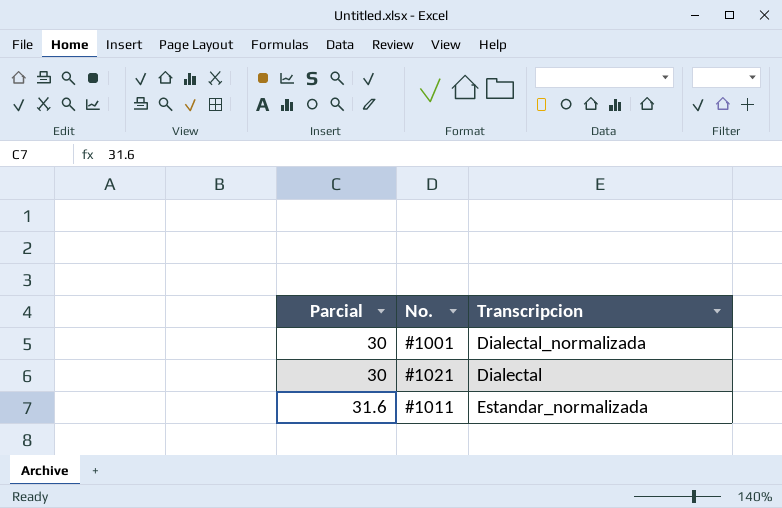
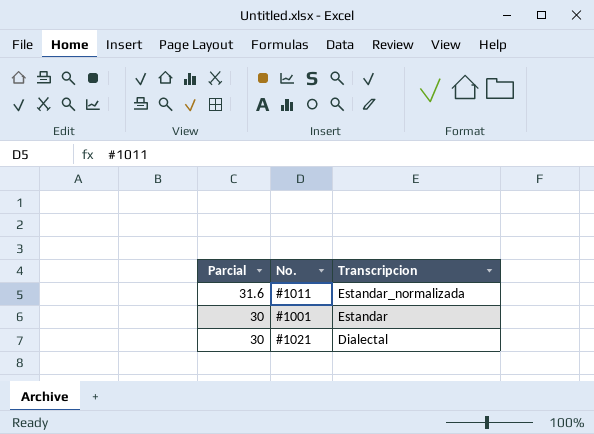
row order: Parcial ascending -> Parcial descending
#1001 | Transcripcion: Dialectal_normalizada -> Estandar

